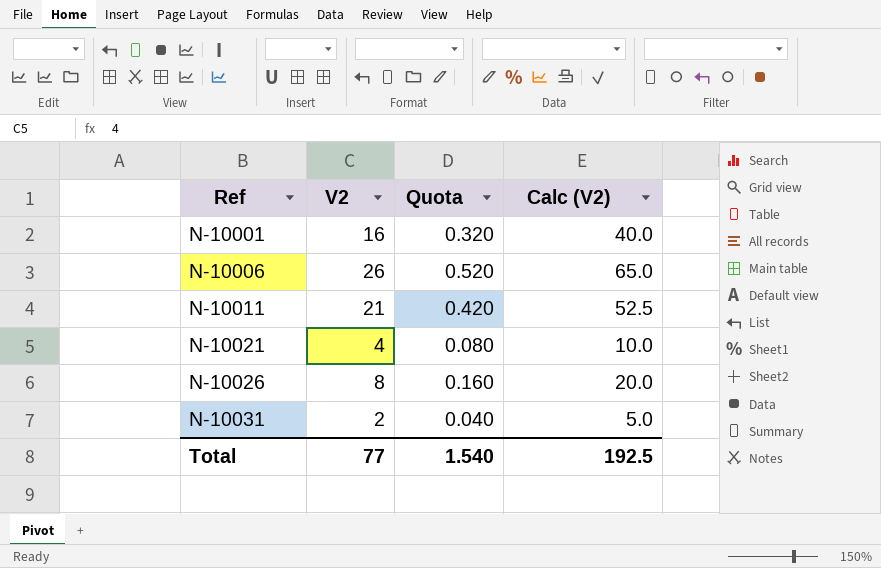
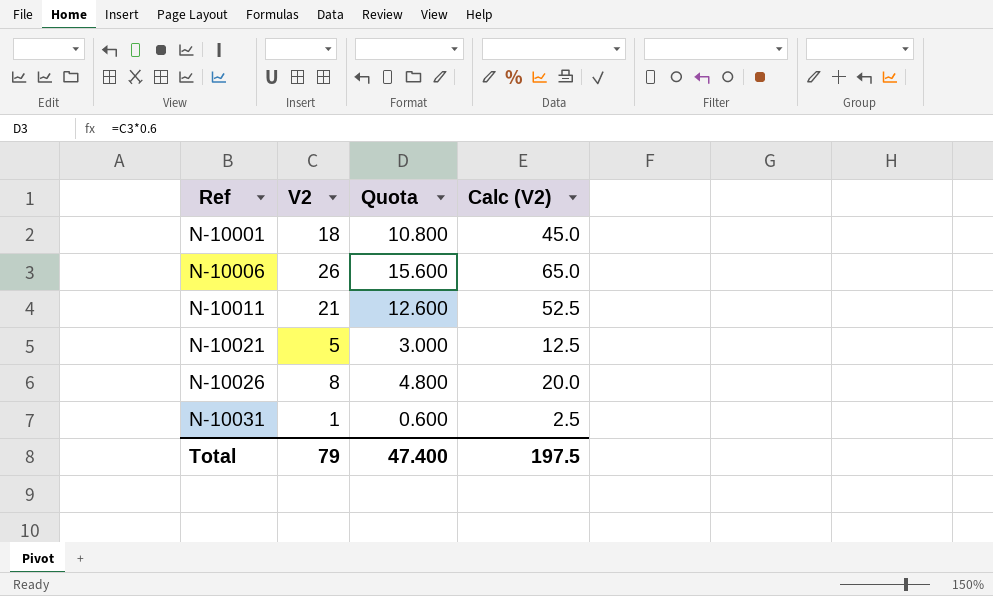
column Quota | formula: [V2] * 0.02 -> [V2] * 0.6
N-10001 | V2: 16 -> 18
N-10001 | Calc (V2): 40.0 -> 45.0
N-10021 | V2: 4 -> 5
N-10021 | Calc (V2): 10.0 -> 12.5
N-10031 | V2: 2 -> 1
N-10031 | Calc (V2): 5.0 -> 2.5
Total | V2: 77 -> 79
Total | Quota: 1.540 -> 47.400
Total | Calc (V2): 192.5 -> 197.5

